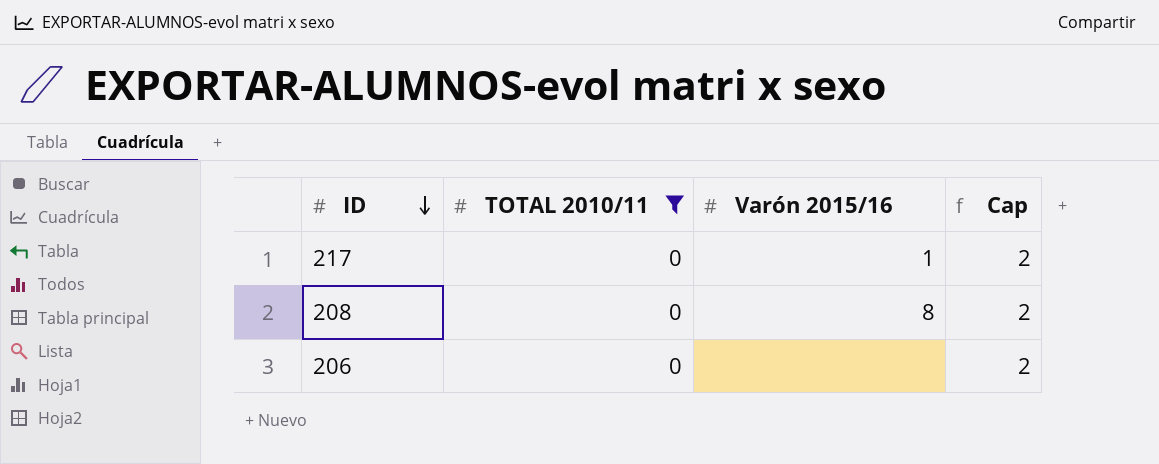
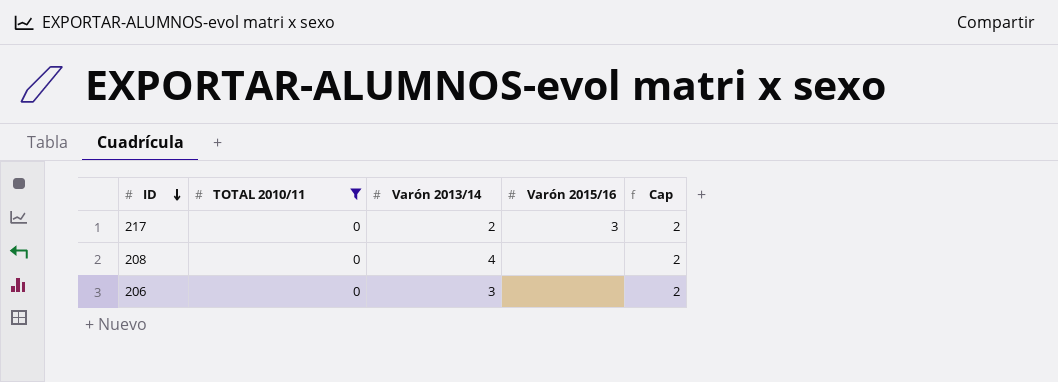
column Varón 2013/14 | position: none -> 3
217 | Varón 2015/16: 1 -> 3
208 | Varón 2015/16: 8 -> none

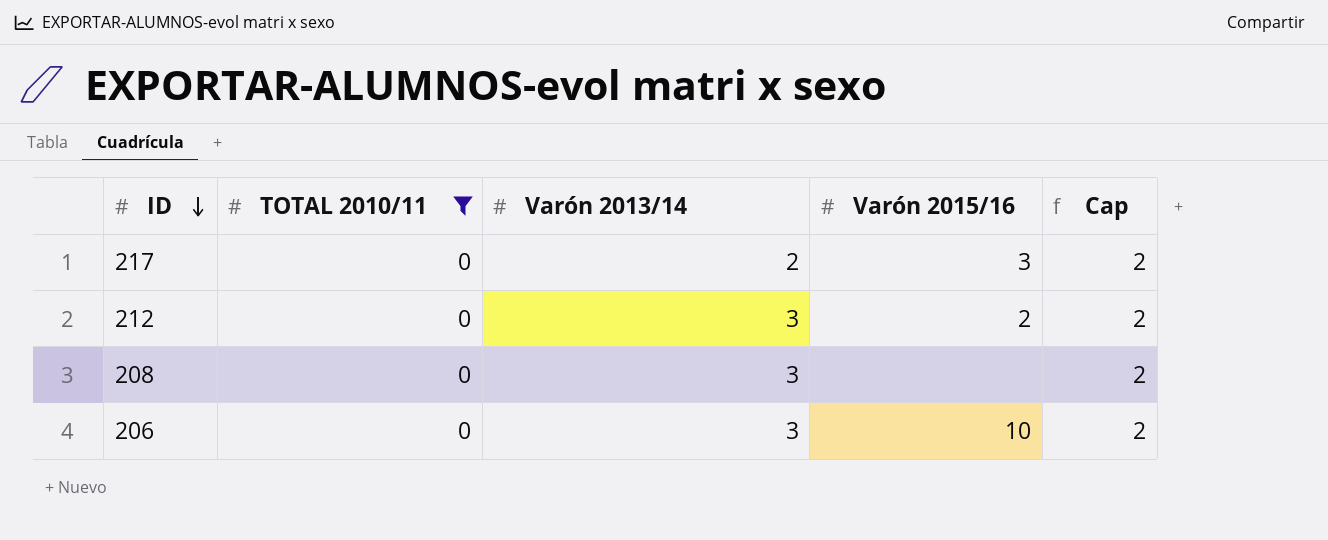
row 212: none -> 0 | 3 | 2 | 2
208 | Varón 2013/14: 4 -> 3
206 | Varón 2015/16: none -> 10

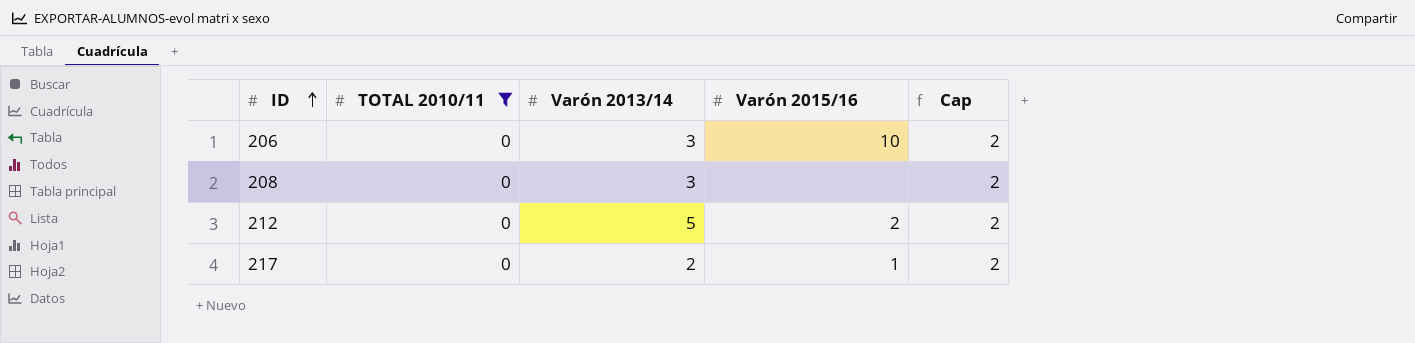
row order: ID descending -> ID ascending
212 | Varón 2013/14: 3 -> 5
217 | Varón 2015/16: 3 -> 1

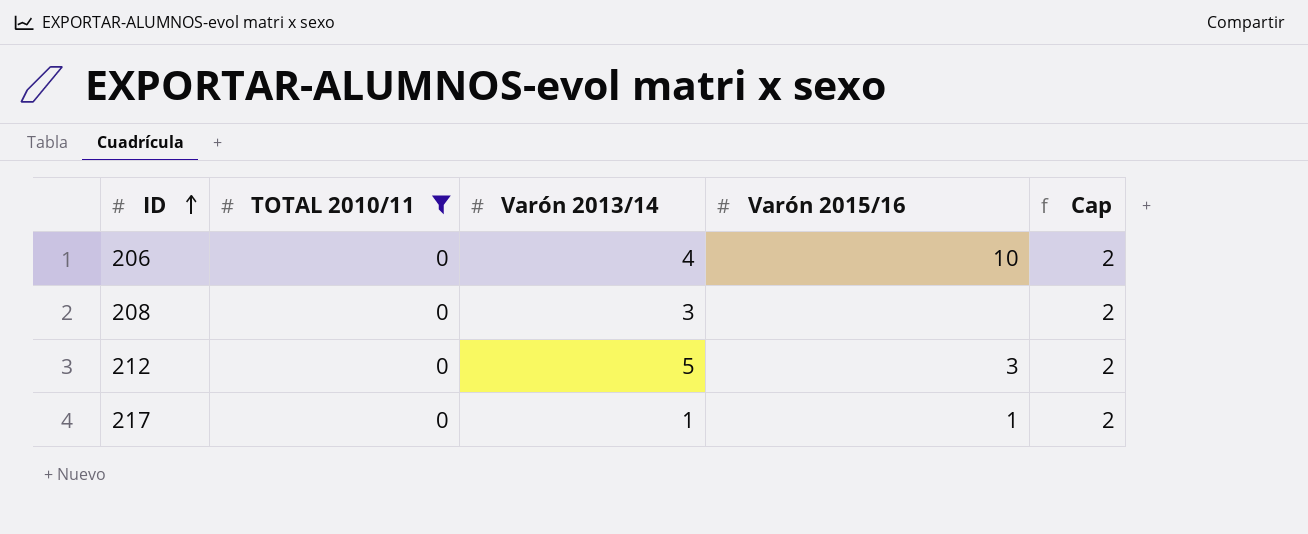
206 | Varón 2013/14: 3 -> 4
212 | Varón 2015/16: 2 -> 3
217 | Varón 2013/14: 2 -> 1

